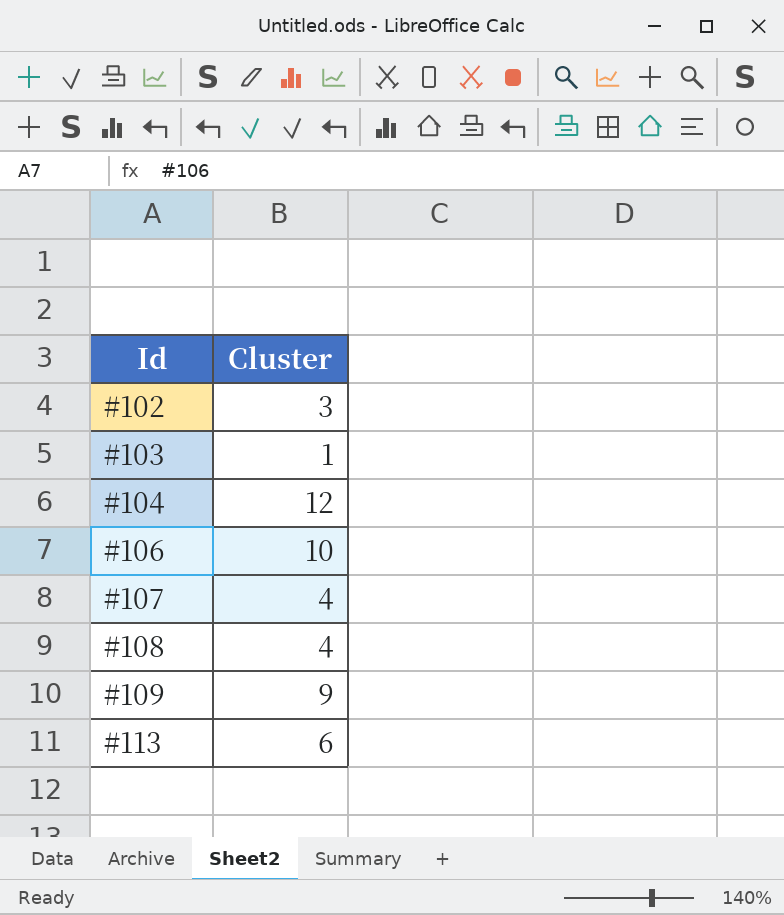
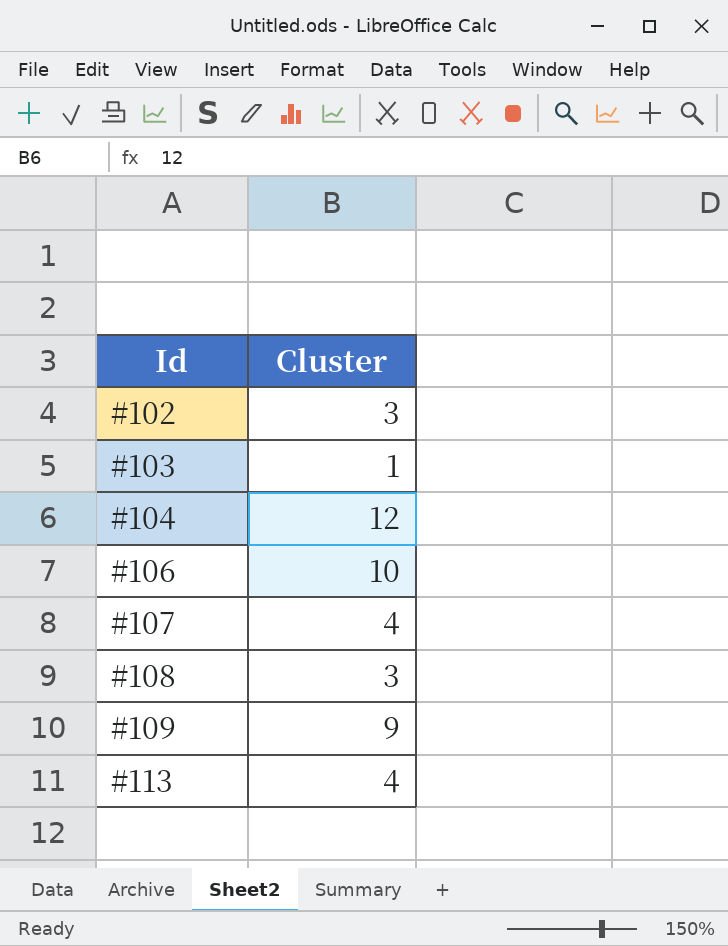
#108 | Cluster: 4 -> 3
#113 | Cluster: 6 -> 4

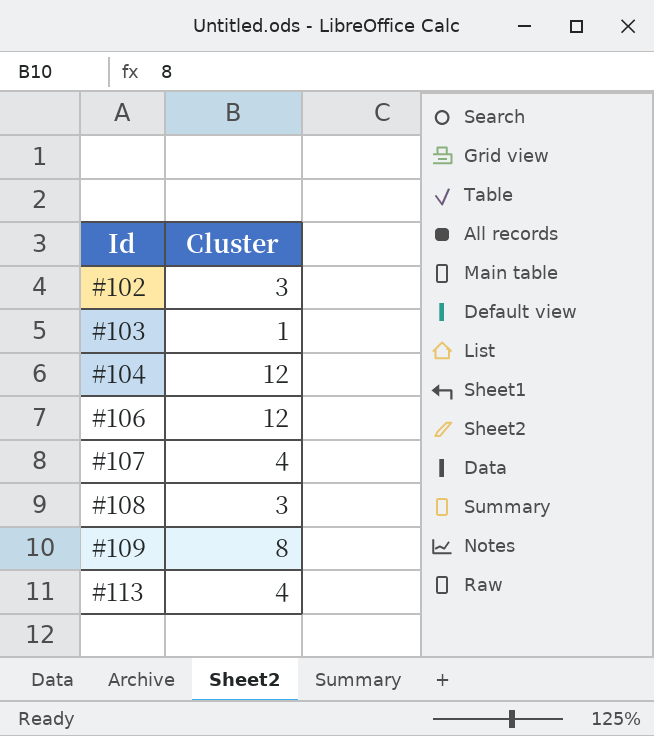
#106 | Cluster: 10 -> 12
#109 | Cluster: 9 -> 8

